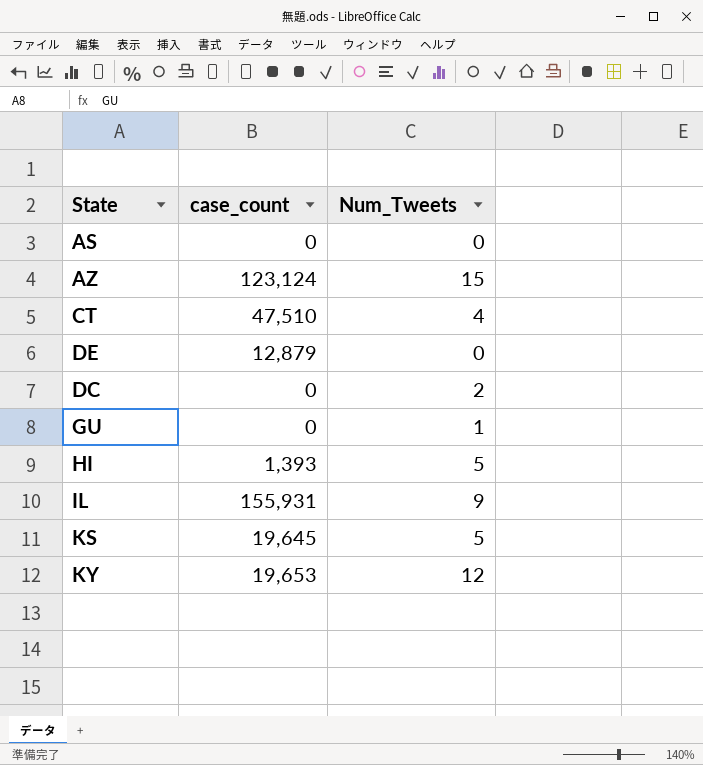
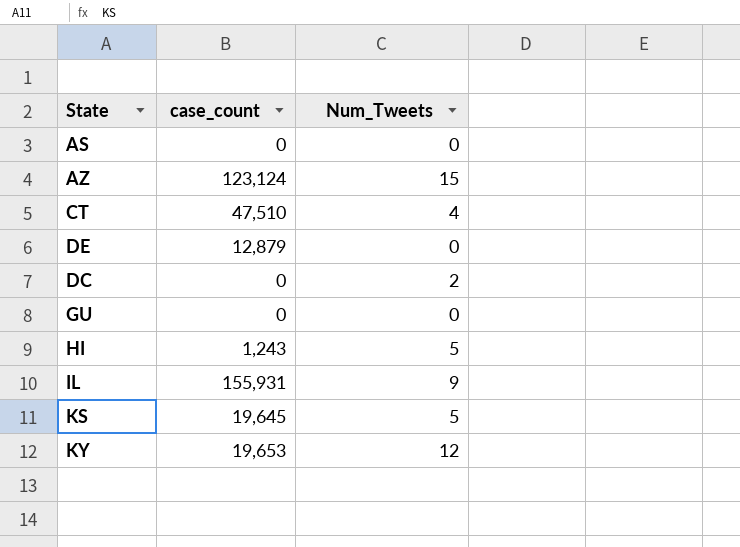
GU | Num_Tweets: 1 -> 0
HI | case_count: 1,393 -> 1,243

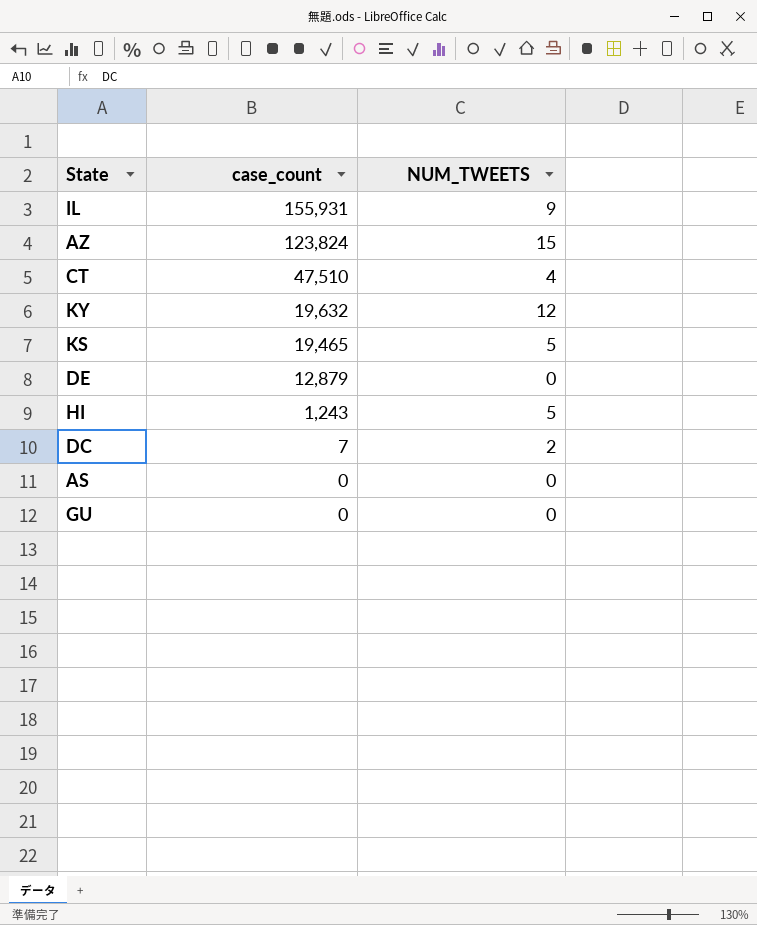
row order: none -> case_count descending
column name: Num_Tweets -> NUM_TWEETS
AZ | case_count: 123,124 -> 123,824
KY | case_count: 19,653 -> 19,632
KS | case_count: 19,645 -> 19,465
DC | case_count: 0 -> 7

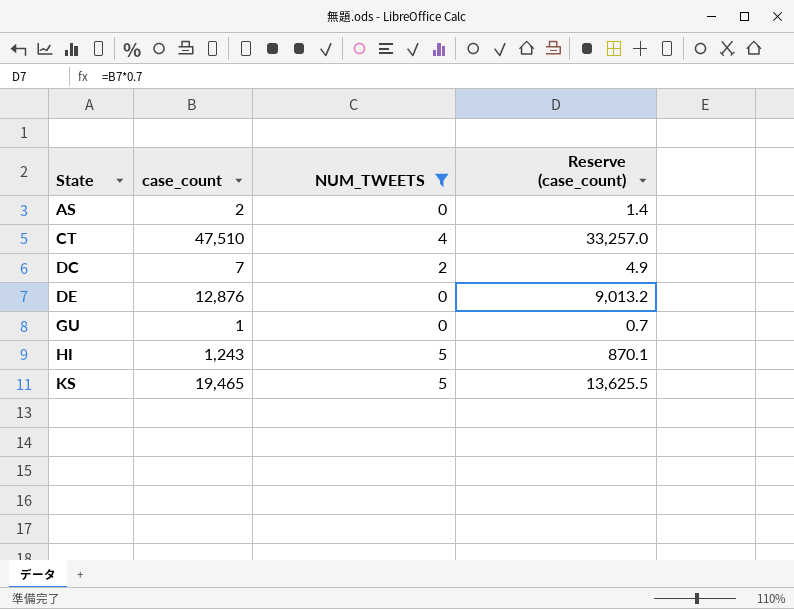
filter: none -> NUM_TWEETS <= 5
row order: case_count descending -> State ascending
column Reserve (case_count) | formula: none -> [case_count] * 0.7
AS | case_count: 0 -> 2
DE | case_count: 12,879 -> 12,876
GU | case_count: 0 -> 1

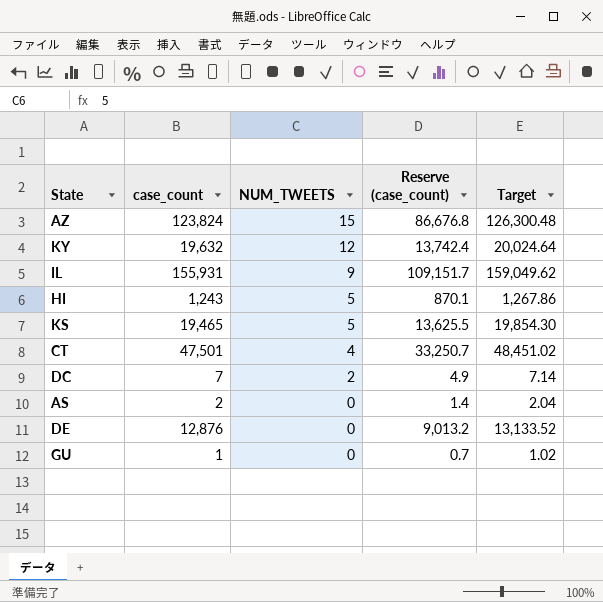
filter: NUM_TWEETS <= 5 -> none
row order: State ascending -> NUM_TWEETS descending
column Target | formula: none -> [case_count] * 1.02
CT | case_count: 47,510 -> 47,501
CT | Reserve (case_count): 33,257.0 -> 33,250.7

